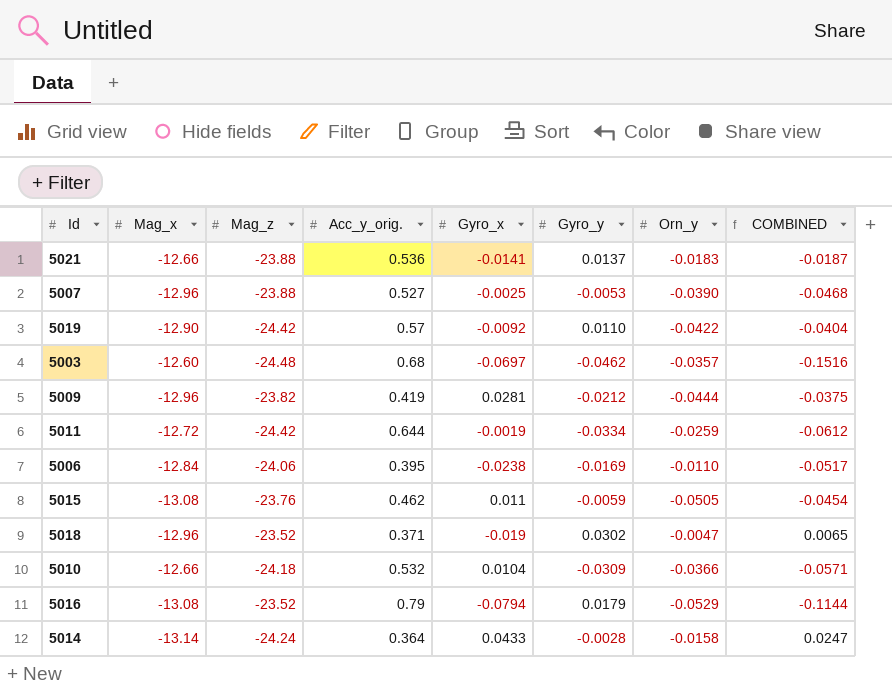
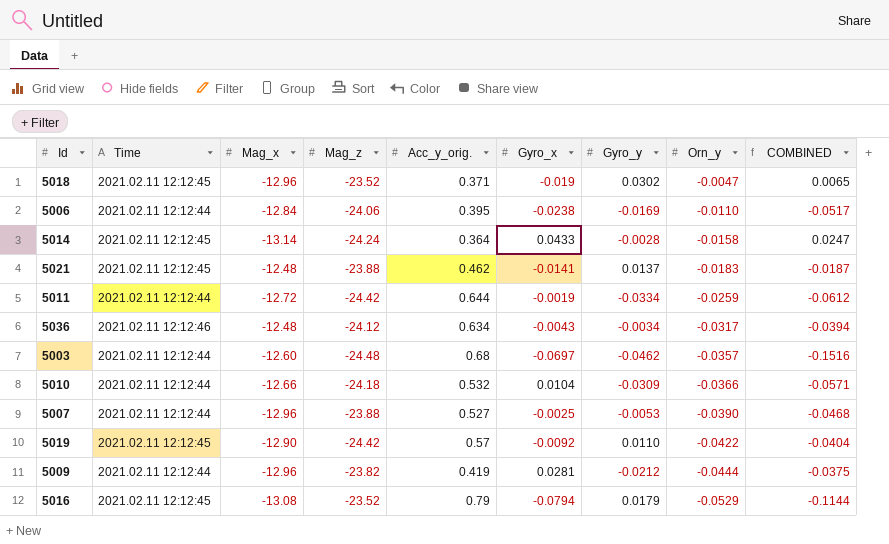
row order: none -> Orn_y descending
column Time | position: none -> 2
row 5015: -13.08 | -23.76 | 0.462 | 0.011 | -0.0059 | -0.0505 | -0.0454 -> none
5021 | Mag_x: -12.66 -> -12.48
5021 | Acc_y_orig.: 0.536 -> 0.462
row 5036: none -> 2021.02.11 12:12:46 | -12.48 | -24.12 | 0.634 | -0.0043 | -0.0034 | -0.0317 | -0.0394

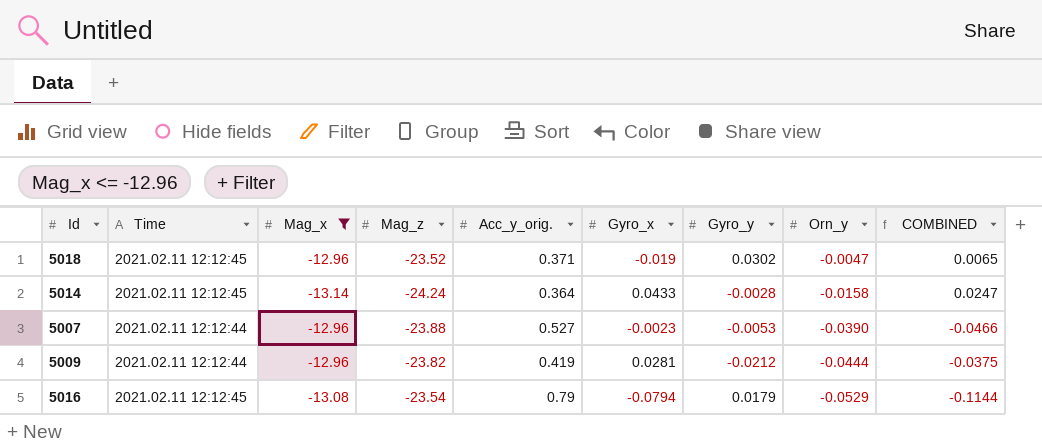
filter: none -> Mag_x <= -12.96
5007 | Gyro_x: -0.0025 -> -0.0023
5007 | COMBINED: -0.0468 -> -0.0466
5016 | Mag_z: -23.52 -> -23.54

